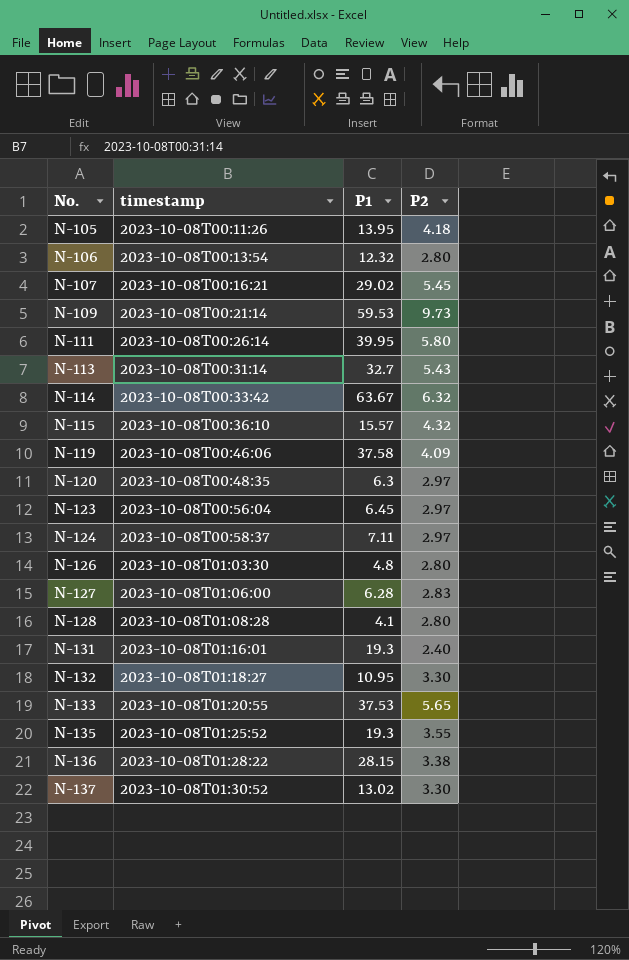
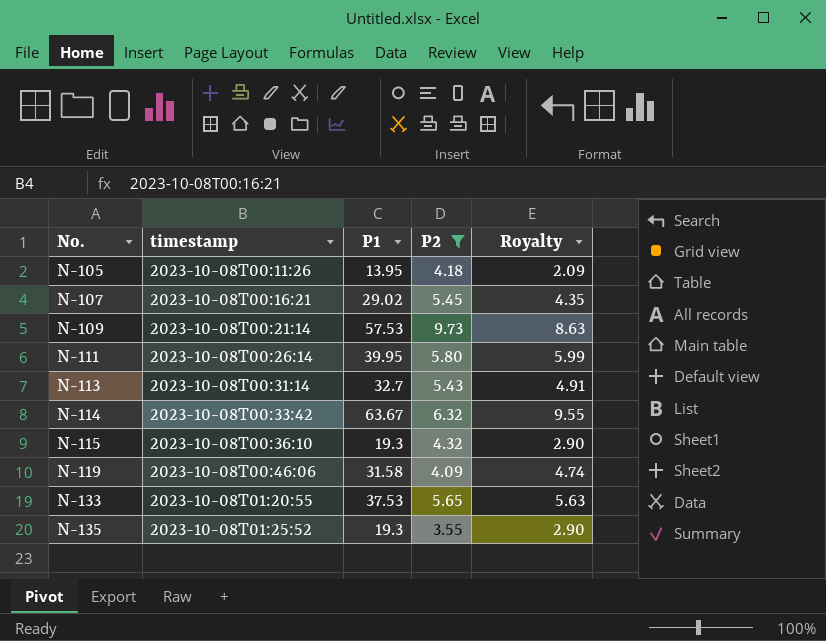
filter: none -> P2 >= 3.55
column Royalty | formula: none -> [P1] * 0.15
N-109 | P1: 59.53 -> 57.53
N-115 | P1: 15.57 -> 19.3
N-119 | P1: 37.58 -> 31.58

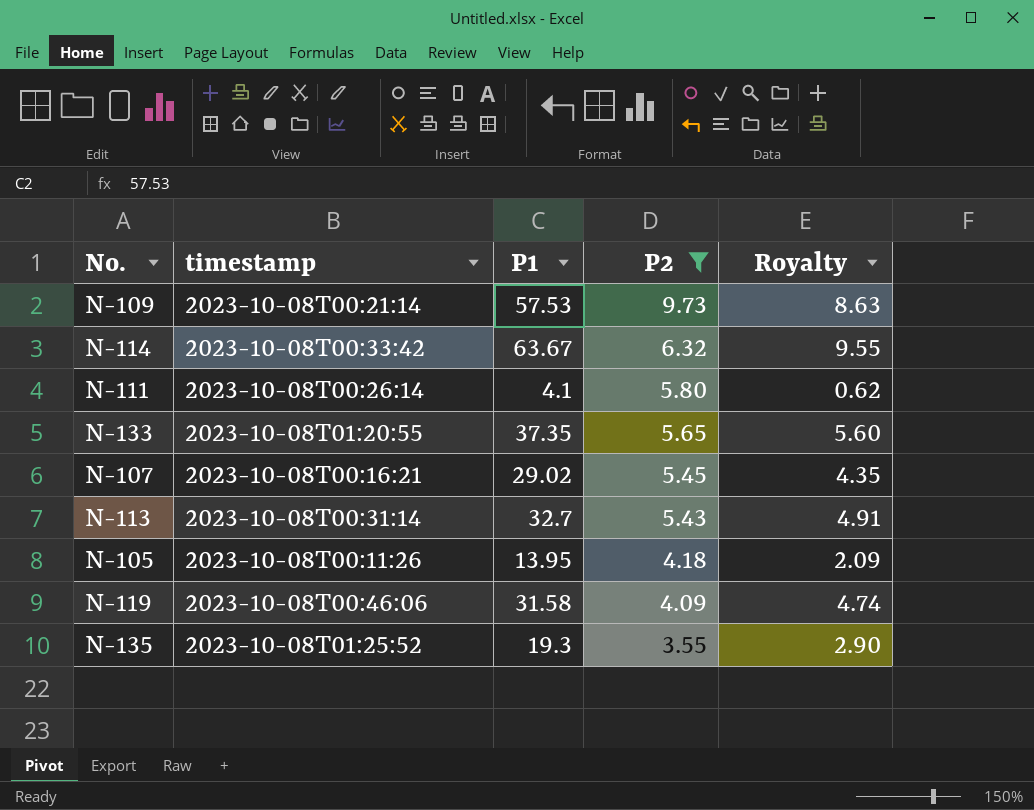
row order: No. ascending -> P2 descending
row N-115: 2023-10-08T00:36:10 | 19.3 | 4.32 | 2.90 -> none
N-111 | P1: 39.95 -> 4.1
N-111 | Royalty: 5.99 -> 0.62
N-133 | P1: 37.53 -> 37.35
N-133 | Royalty: 5.63 -> 5.60

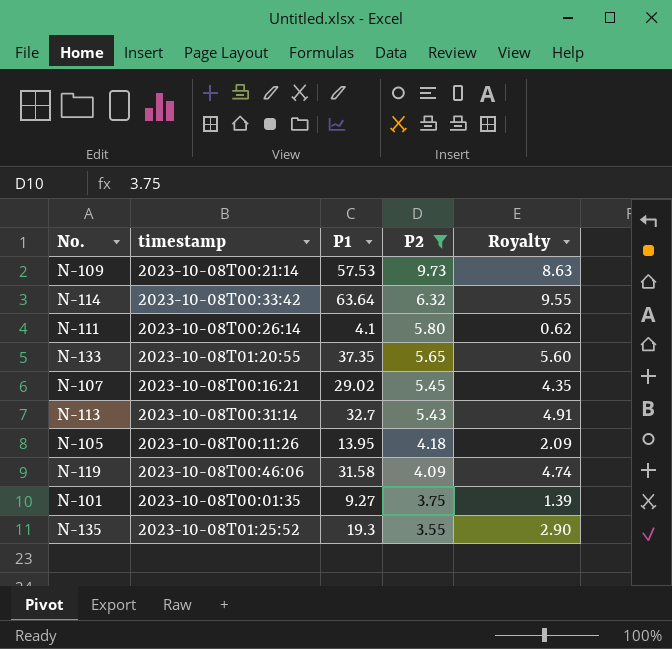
N-114 | P1: 63.67 -> 63.64
row N-101: none -> 2023-10-08T00:01:35 | 9.27 | 3.75 | 1.39

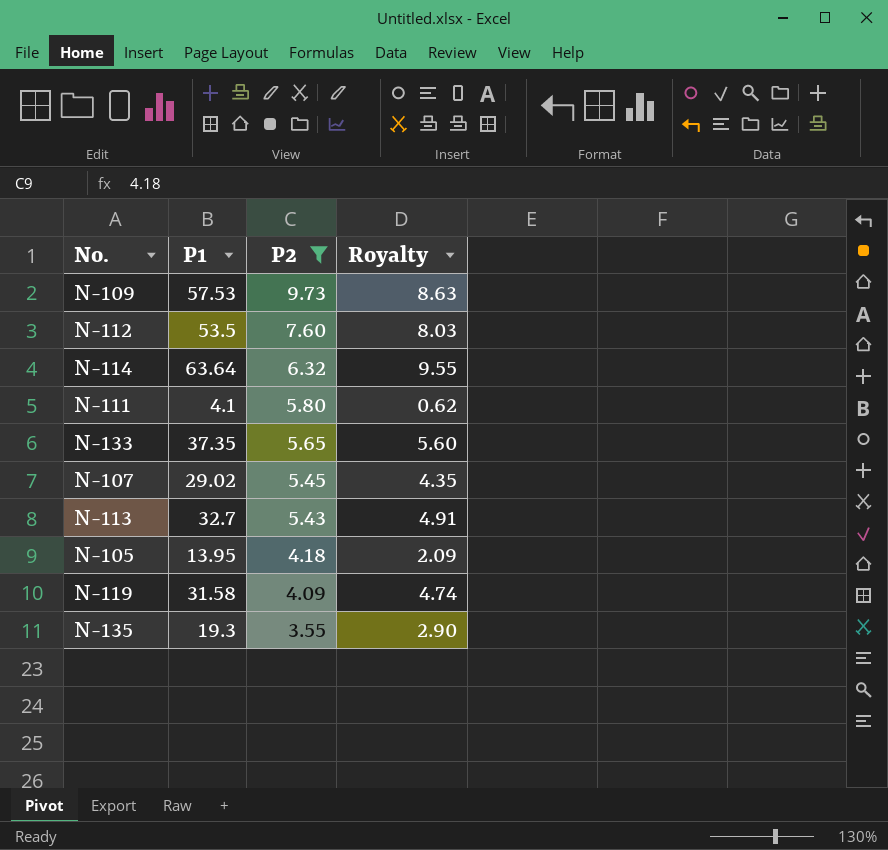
column timestamp | position: 2 -> none
row N-101: 2023-10-08T00:01:35 | 9.27 | 3.75 | 1.39 -> none
row N-112: none -> 53.5 | 7.60 | 8.03

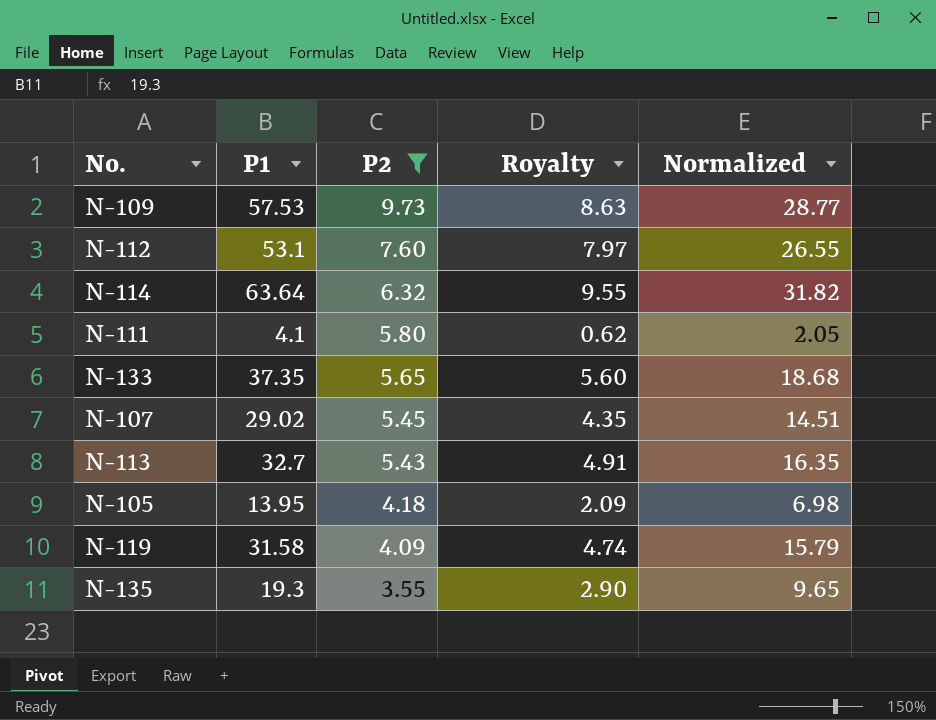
column Normalized | formula: none -> [P1] * 0.5
N-112 | P1: 53.5 -> 53.1
N-112 | Royalty: 8.03 -> 7.97

